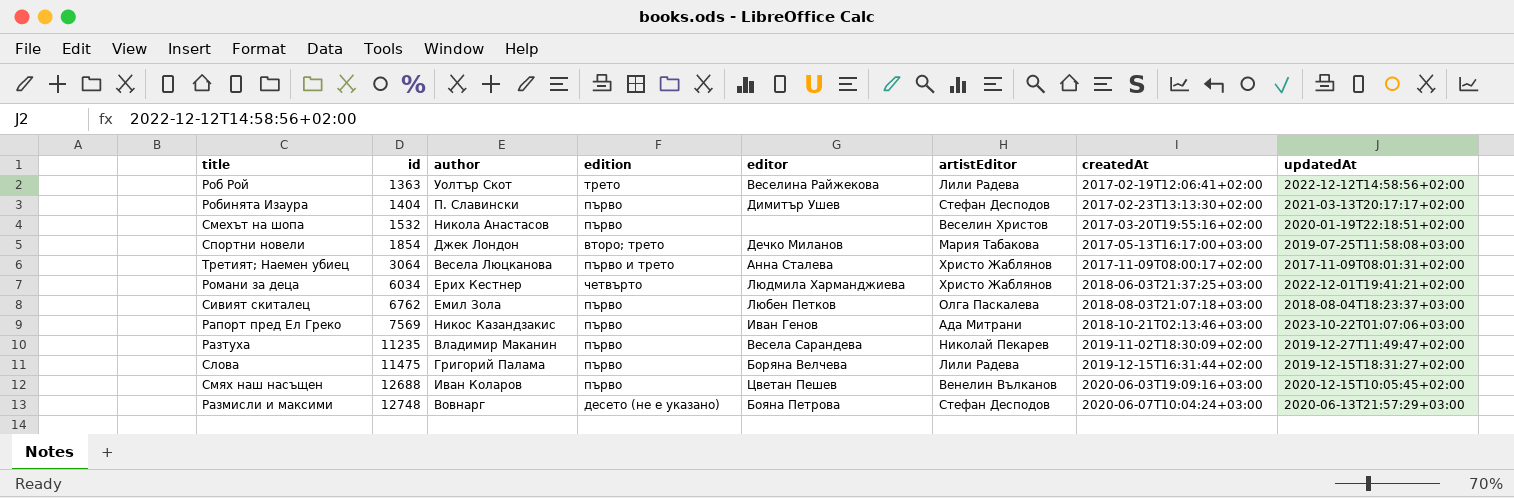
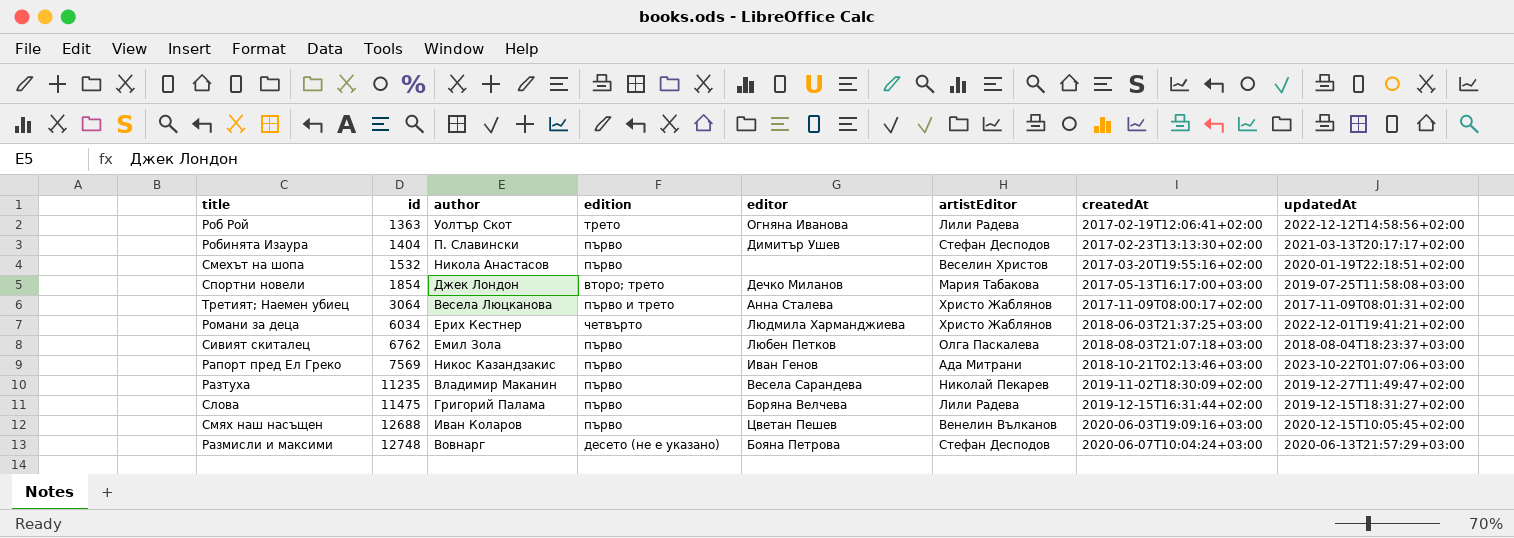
Роб Рой | editor: Веселина Райжекова -> Огняна Иванова

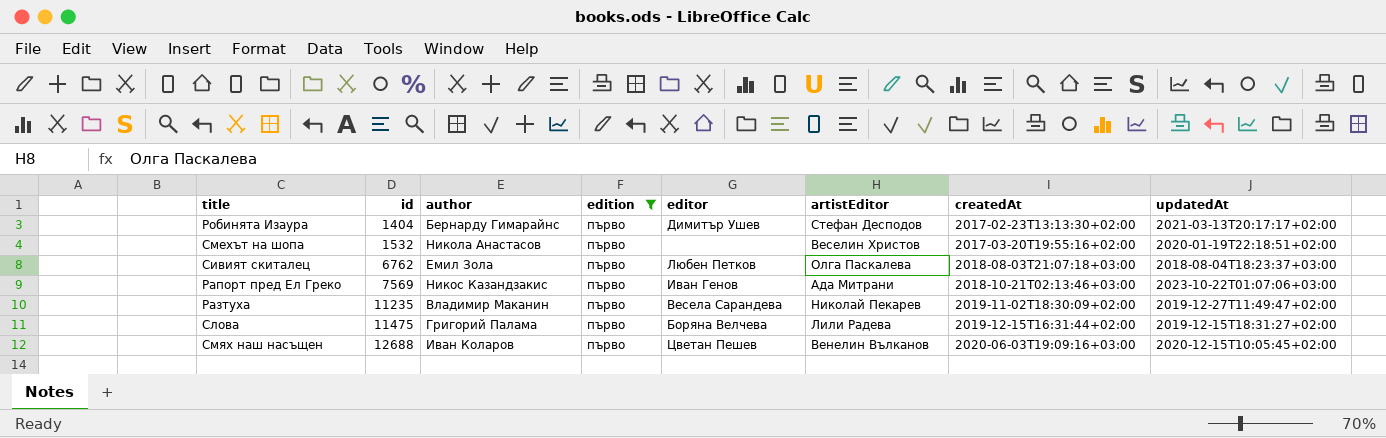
filter: none -> edition = първо
Робинята Изаура | author: П. Славински -> Бернарду Гимарайнс

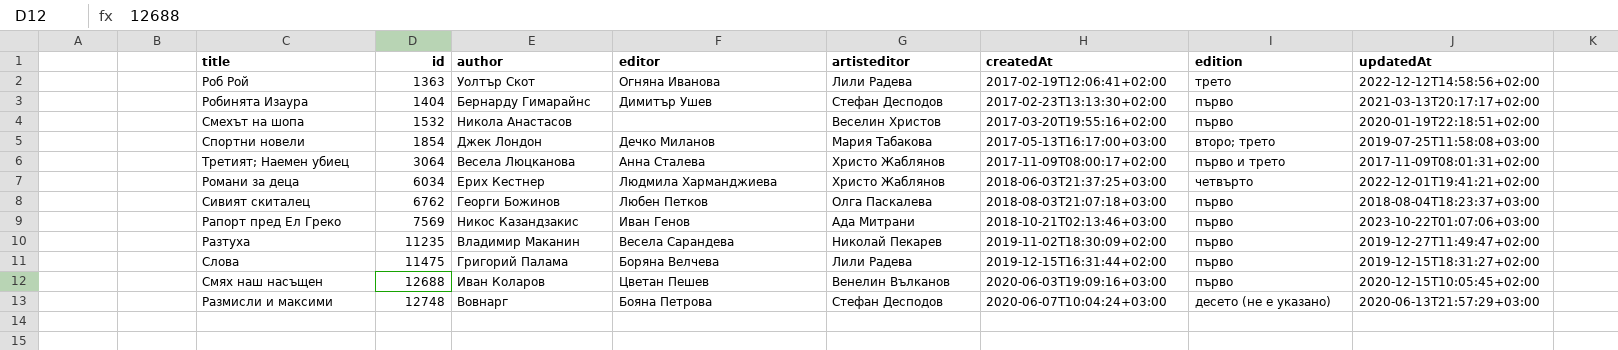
filter: edition = първо -> none
column name: artistEditor -> artisteditor
column edition | position: 4 -> 7
Сивият скиталец | author: Емил Зола -> Георги Божинов

